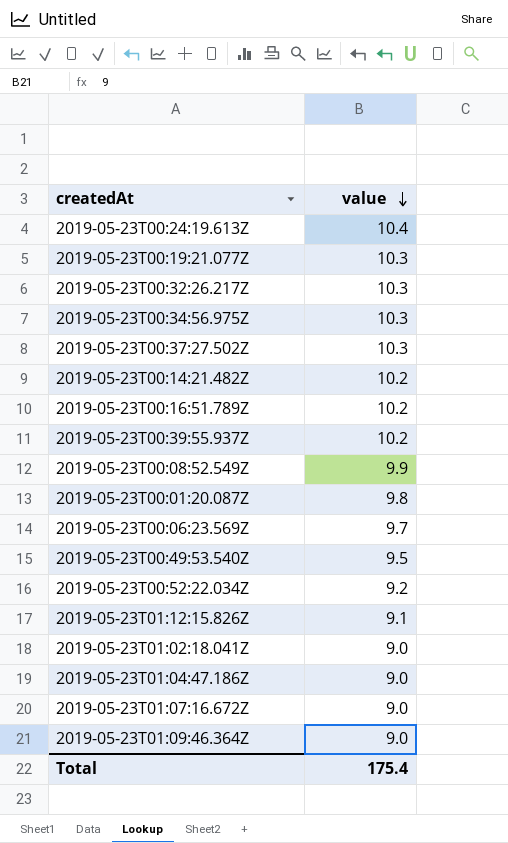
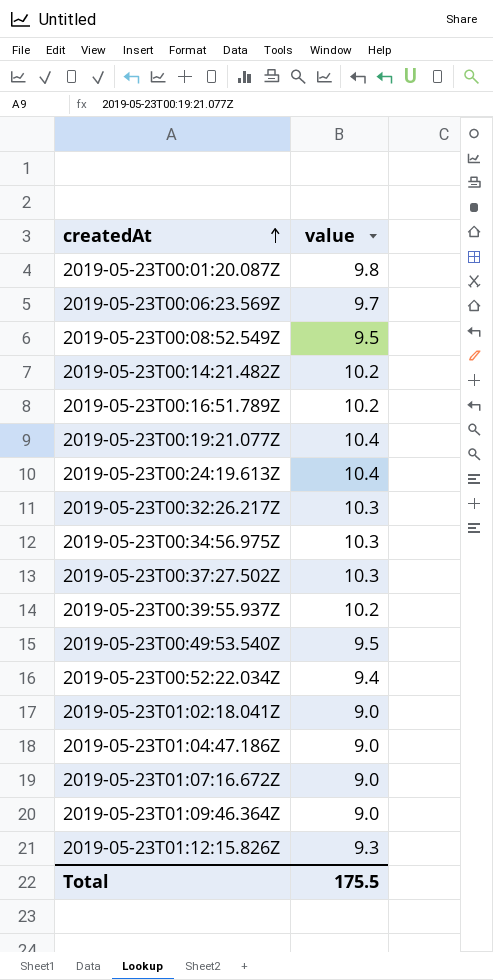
row order: value descending -> createdAt ascending
2019-05-23T00:08:52.549Z | value: 9.9 -> 9.5
2019-05-23T00:19:21.077Z | value: 10.3 -> 10.4
2019-05-23T00:52:22.034Z | value: 9.2 -> 9.4
2019-05-23T01:12:15.826Z | value: 9.1 -> 9.3
Total | value: 175.4 -> 175.5

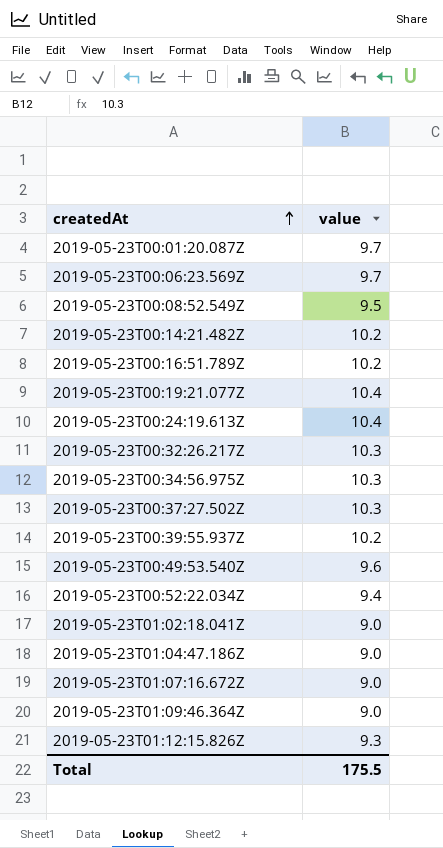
2019-05-23T00:01:20.087Z | value: 9.8 -> 9.7
2019-05-23T00:49:53.540Z | value: 9.5 -> 9.6

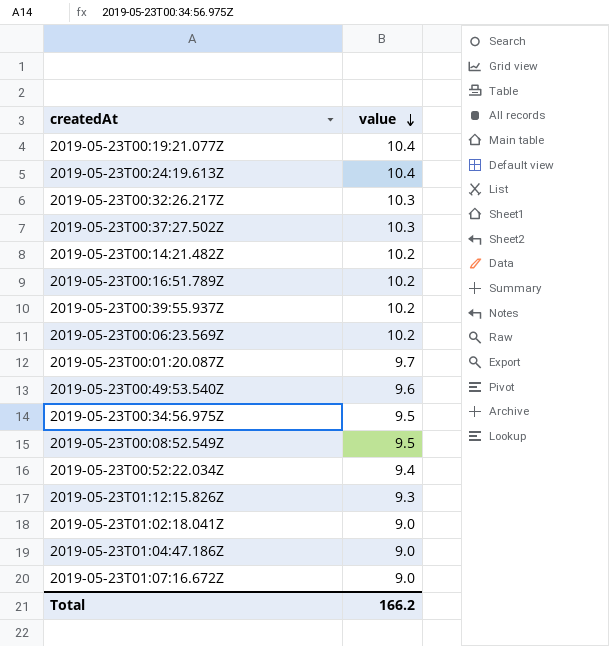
row order: createdAt ascending -> value descending
row 2019-05-23T01:09:46.364Z: 9.0 -> none
2019-05-23T00:06:23.569Z | value: 9.7 -> 10.2
2019-05-23T00:34:56.975Z | value: 10.3 -> 9.5
Total | value: 175.5 -> 166.2

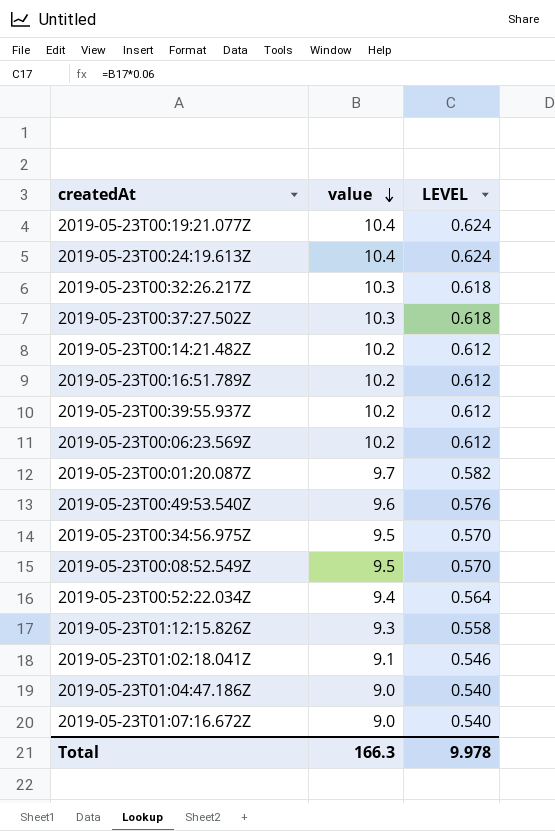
column LEVEL | formula: none -> [value] * 0.06
2019-05-23T01:02:18.041Z | value: 9.0 -> 9.1
Total | value: 166.2 -> 166.3

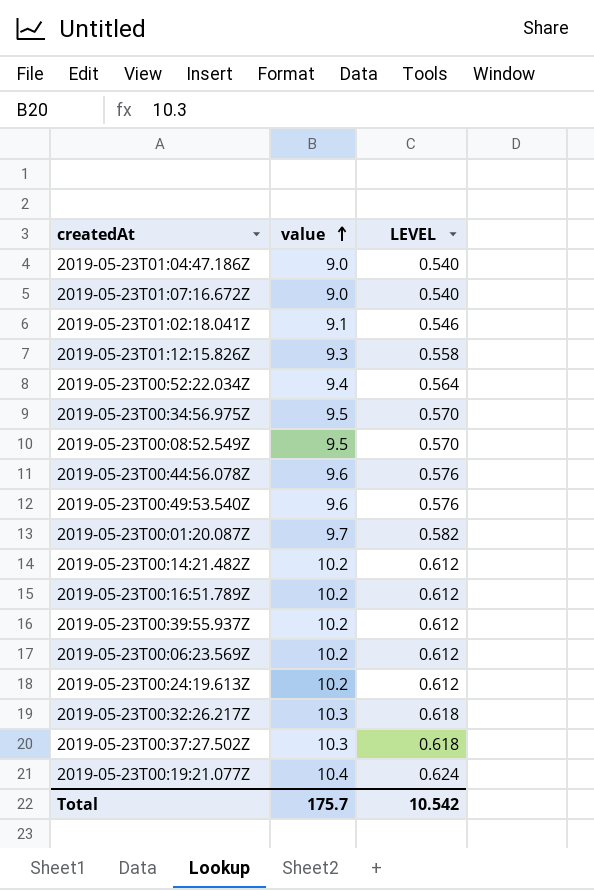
row order: value descending -> value ascending
row 2019-05-23T00:44:56.078Z: none -> 9.6 | 0.576
2019-05-23T00:24:19.613Z | value: 10.4 -> 10.2
2019-05-23T00:24:19.613Z | LEVEL: 0.624 -> 0.612
Total | value: 166.3 -> 175.7
Total | LEVEL: 9.978 -> 10.542

